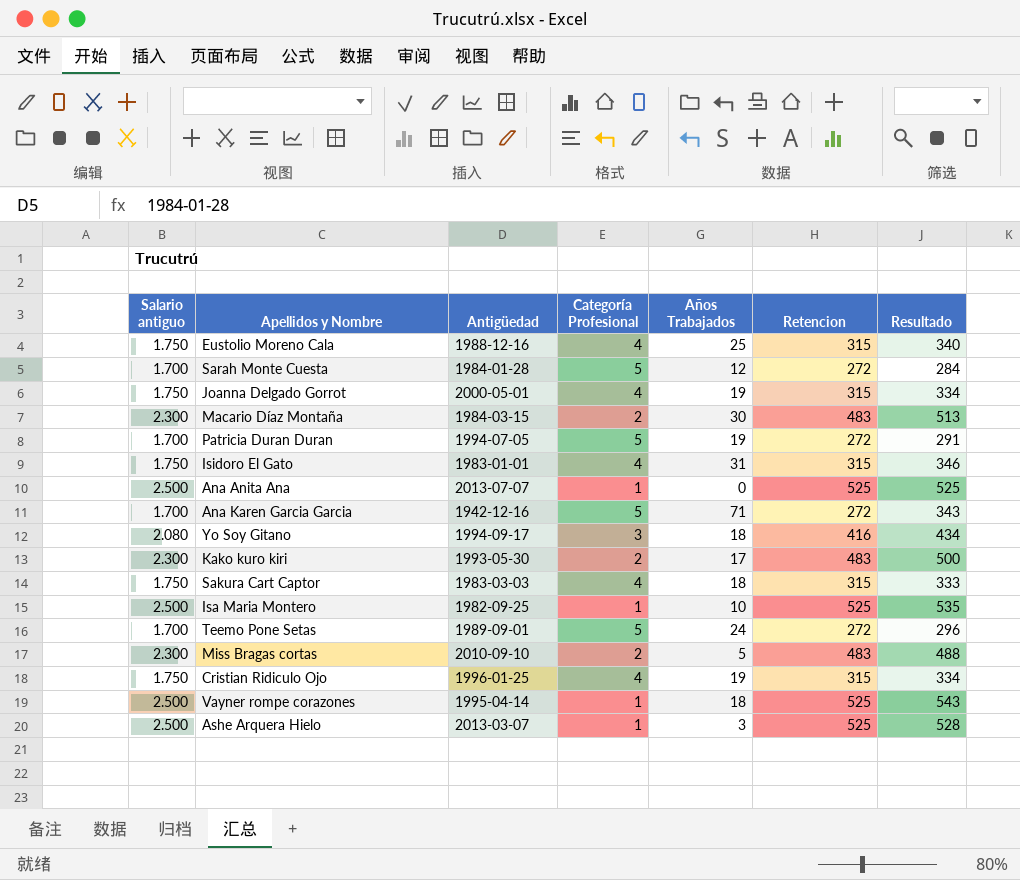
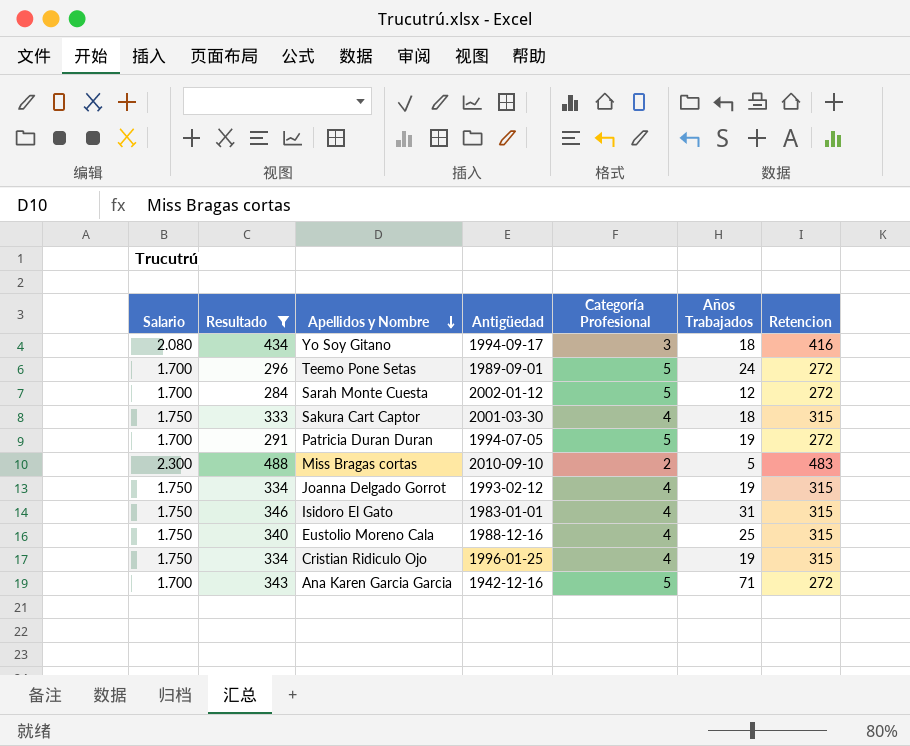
filter: none -> Resultado <= 488
row order: none -> Apellidos y Nombre descending
column name: Salario antiguo -> Salario
column Resultado | position: 7 -> 2
Sarah Monte Cuesta | Antigüedad: 1984-01-28 -> 2002-01-12
Sakura Cart Captor | Antigüedad: 1983-03-03 -> 2001-03-30
Joanna Delgado Gorrot | Antigüedad: 2000-05-01 -> 1993-02-12

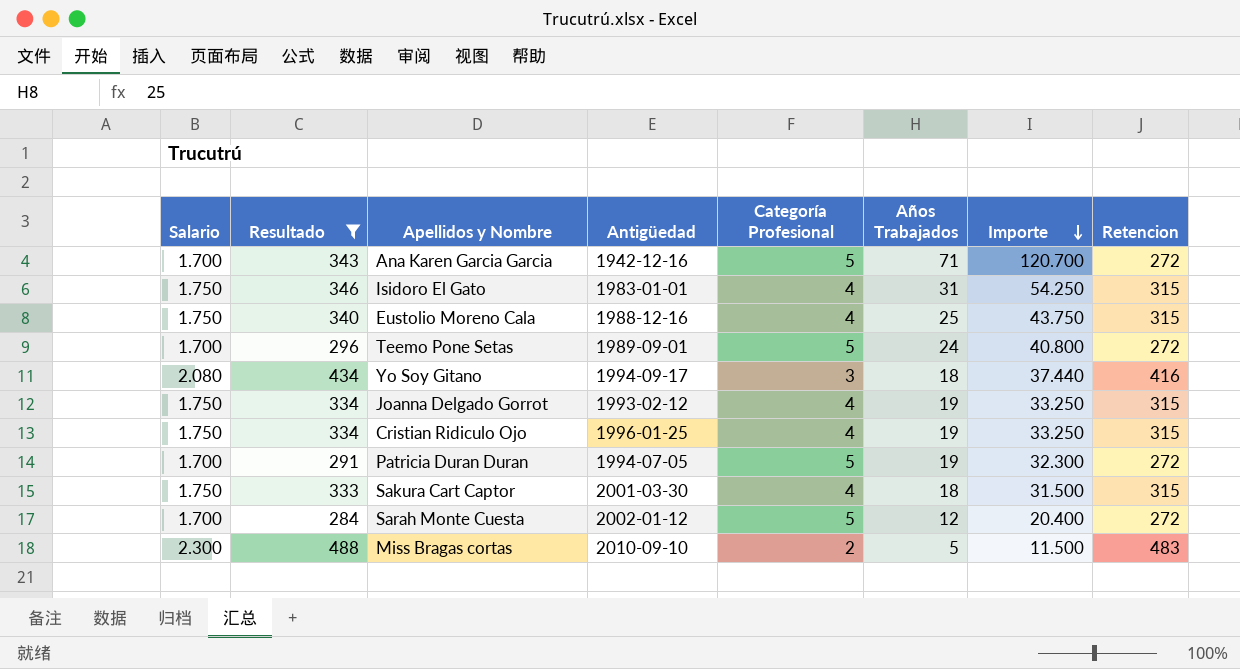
row order: Apellidos y Nombre descending -> Importe descending
column Importe | formula: none -> [Salario] * [Años Trabajados]

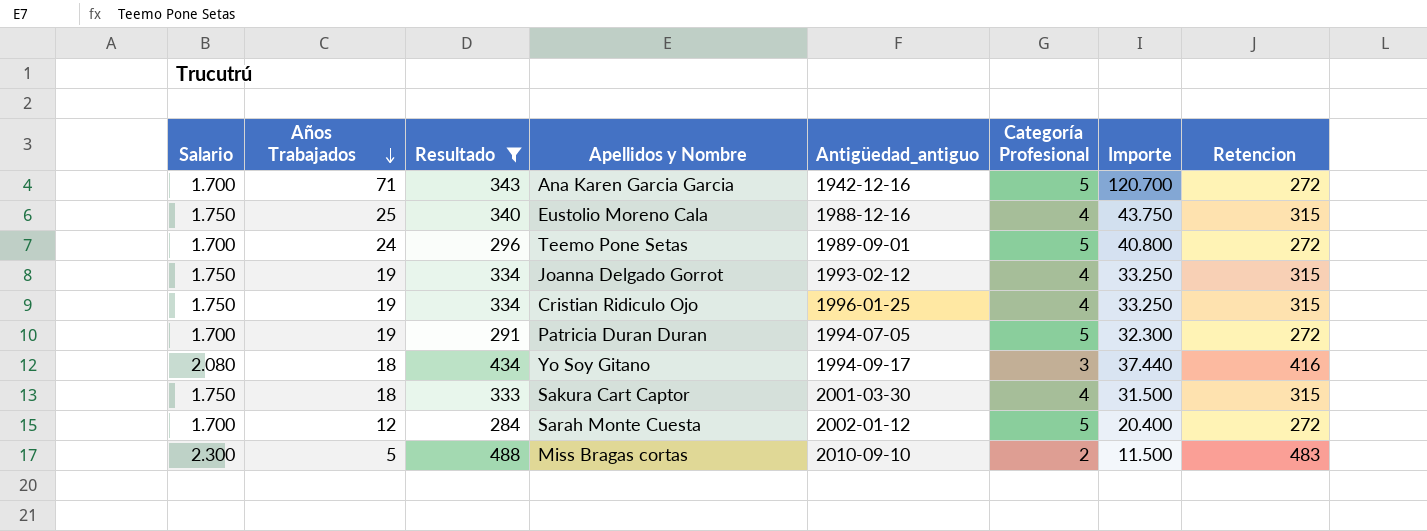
row order: Importe descending -> Años Trabajados descending
column Años Trabajados | position: 6 -> 2
column name: Antigüedad -> Antigüedad_antiguo
row Isidoro El Gato: 1.750 | 346 | 1983-01-01 | 4 | 31 | 54.250 | 315 -> none

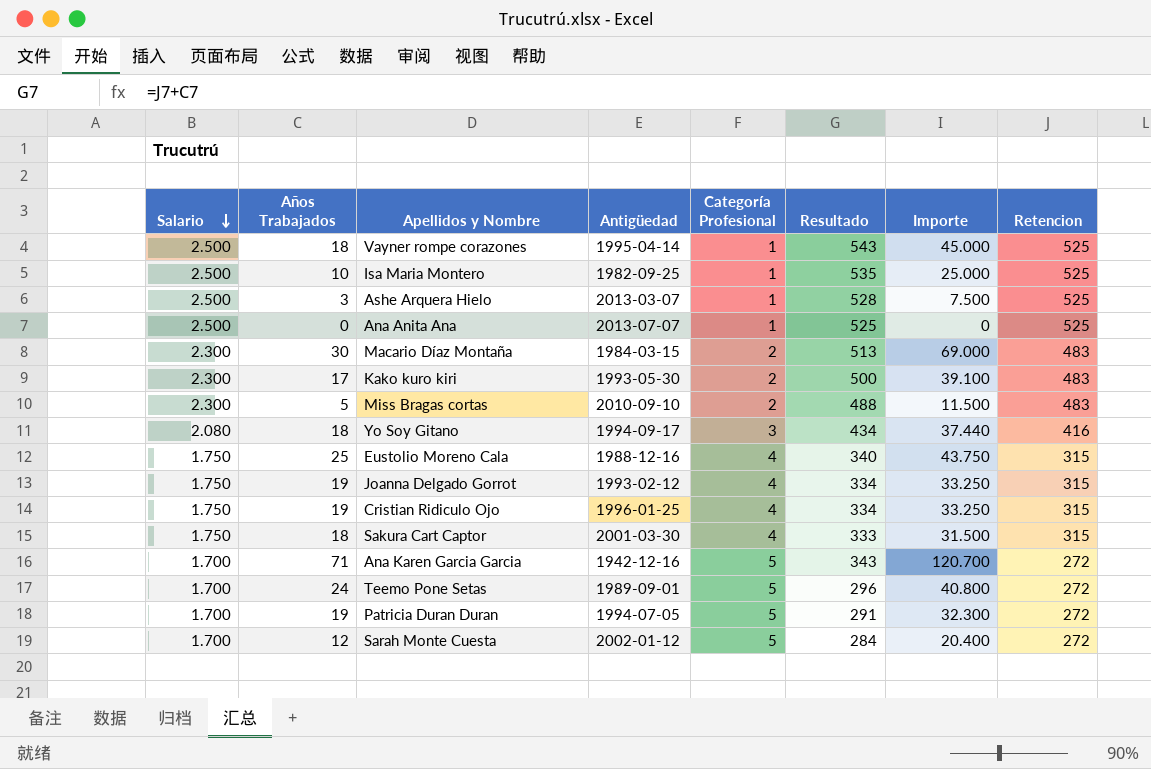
filter: Resultado <= 488 -> none
row order: Años Trabajados descending -> Salario descending
column name: Antigüedad_antiguo -> Antigüedad
column Resultado | position: 3 -> 6

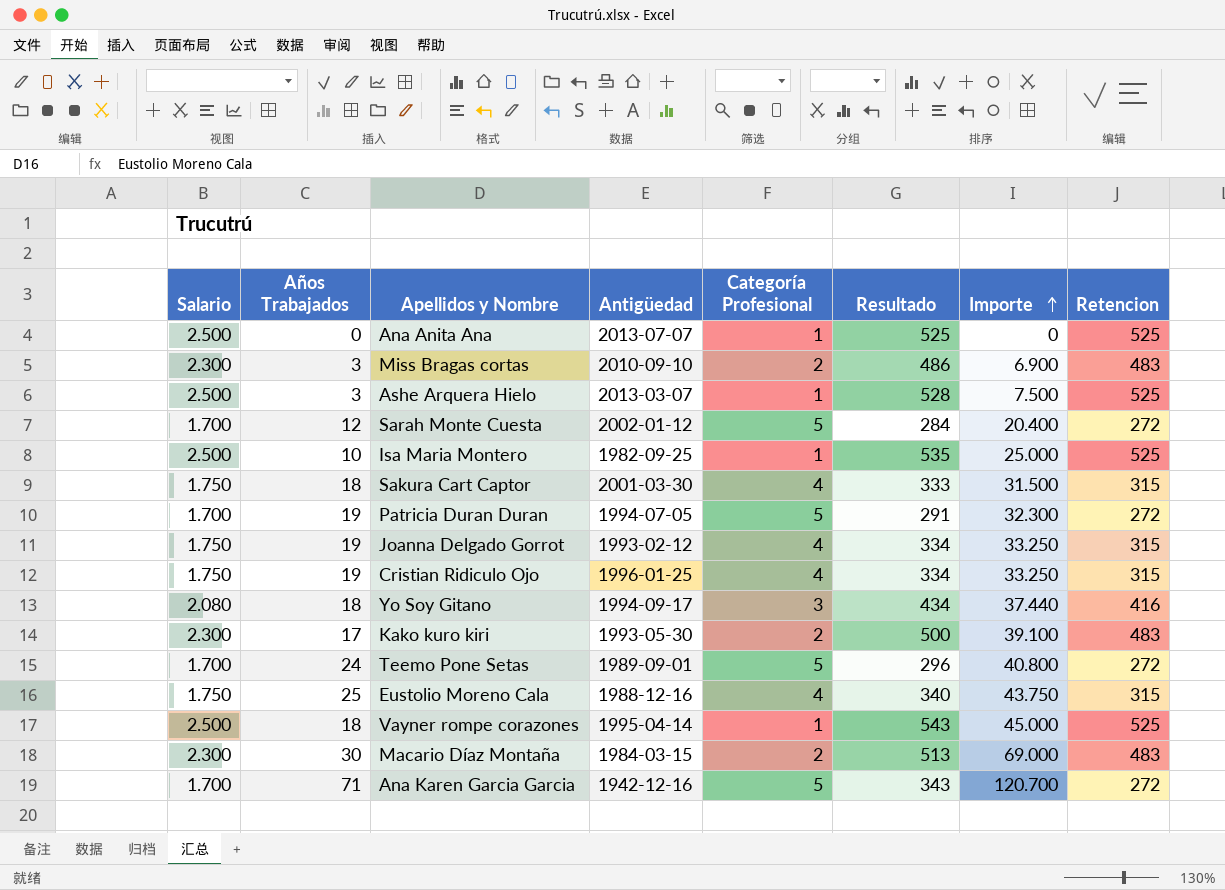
row order: Salario descending -> Importe ascending
Miss Bragas cortas | Años Trabajados: 5 -> 3
Miss Bragas cortas | Resultado: 488 -> 486
Miss Bragas cortas | Importe: 11.500 -> 6.900

